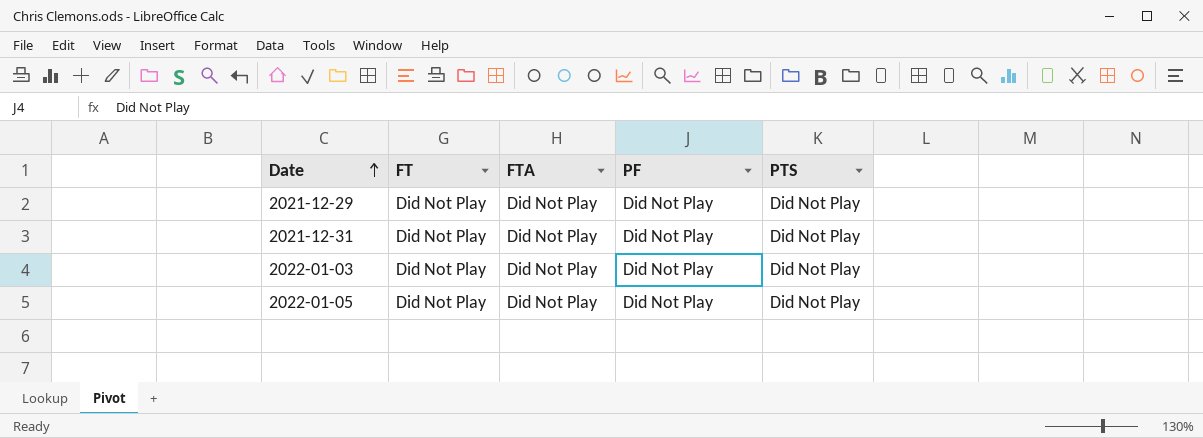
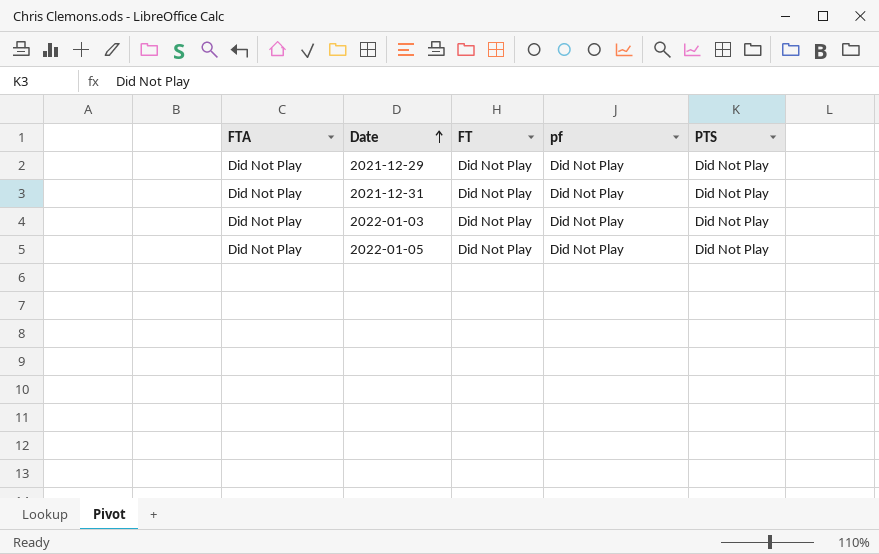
column FTA | position: 3 -> 1
column name: PF -> pf

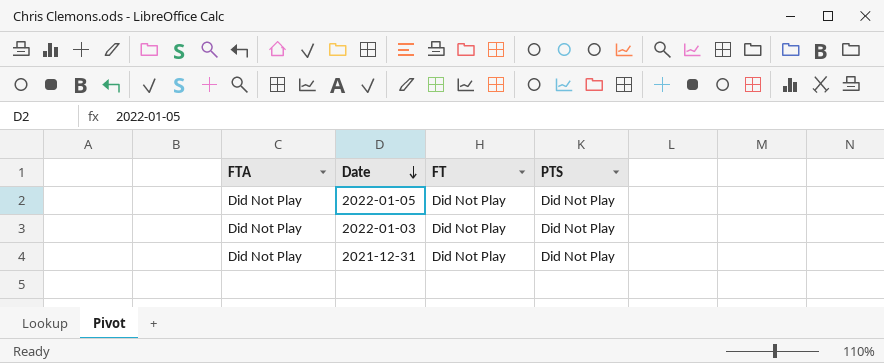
row order: Date ascending -> Date descending
column pf | position: 4 -> none
row 2021-12-29: Did Not Play | Did Not Play | Did Not Play | Did Not Play -> none

